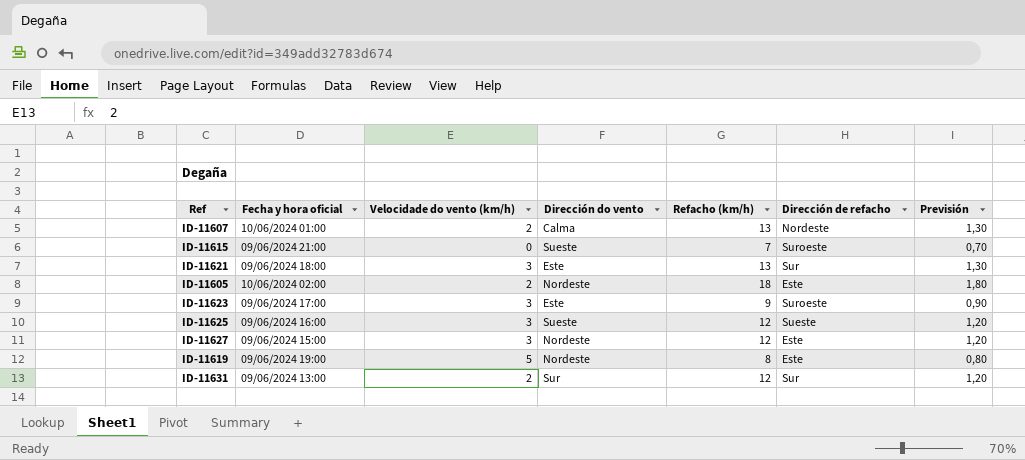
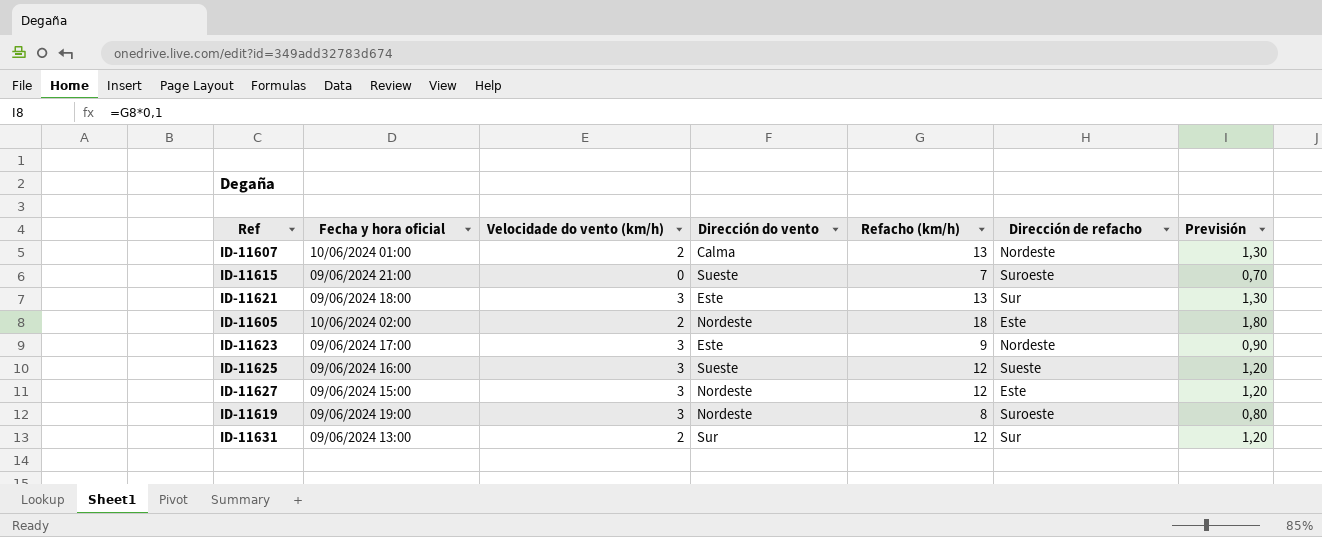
ID-11623 | Dirección de refacho: Suroeste -> Nordeste
ID-11619 | Velocidade do vento (km/h): 5 -> 3
ID-11619 | Dirección de refacho: Este -> Suroeste

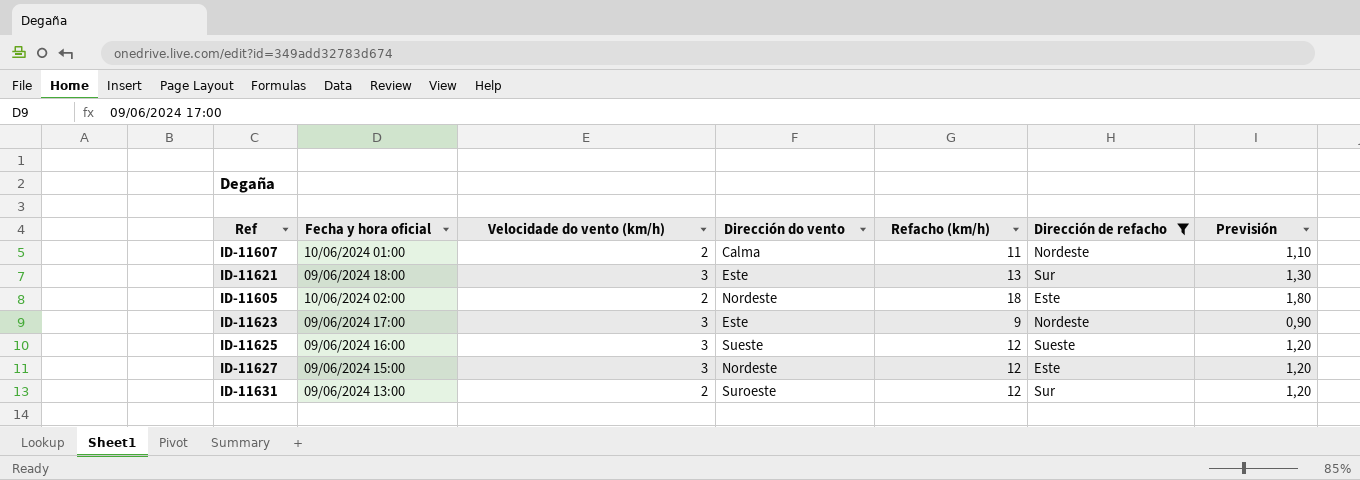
filter: none -> Dirección de refacho != Suroeste
ID-11607 | Refacho (km/h): 13 -> 11
ID-11607 | Previsión: 1,30 -> 1,10
ID-11631 | Dirección do vento: Sur -> Suroeste

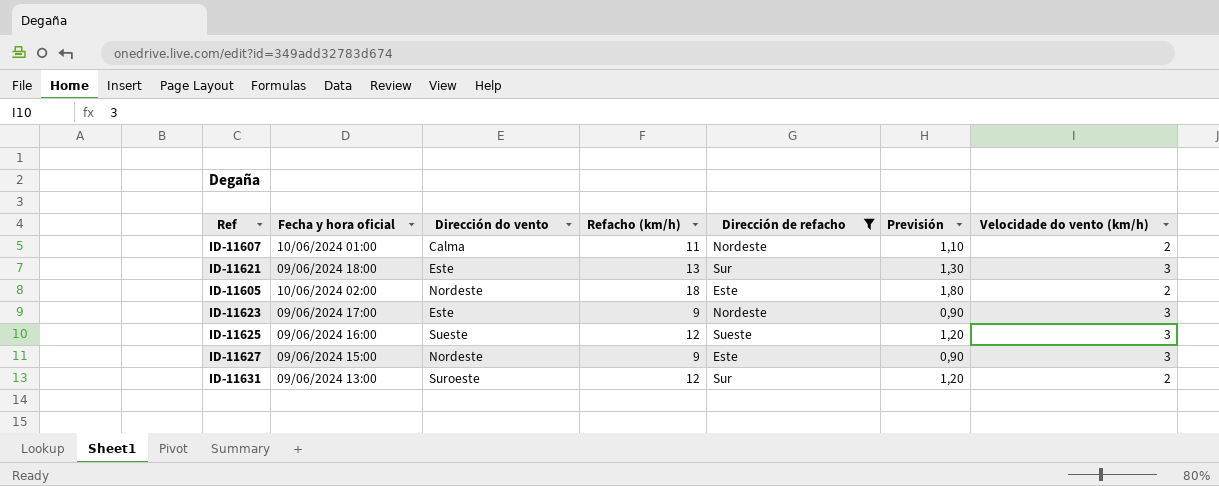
column Velocidade do vento (km/h) | position: 3 -> 7
ID-11627 | Refacho (km/h): 12 -> 9
ID-11627 | Previsión: 1,20 -> 0,90

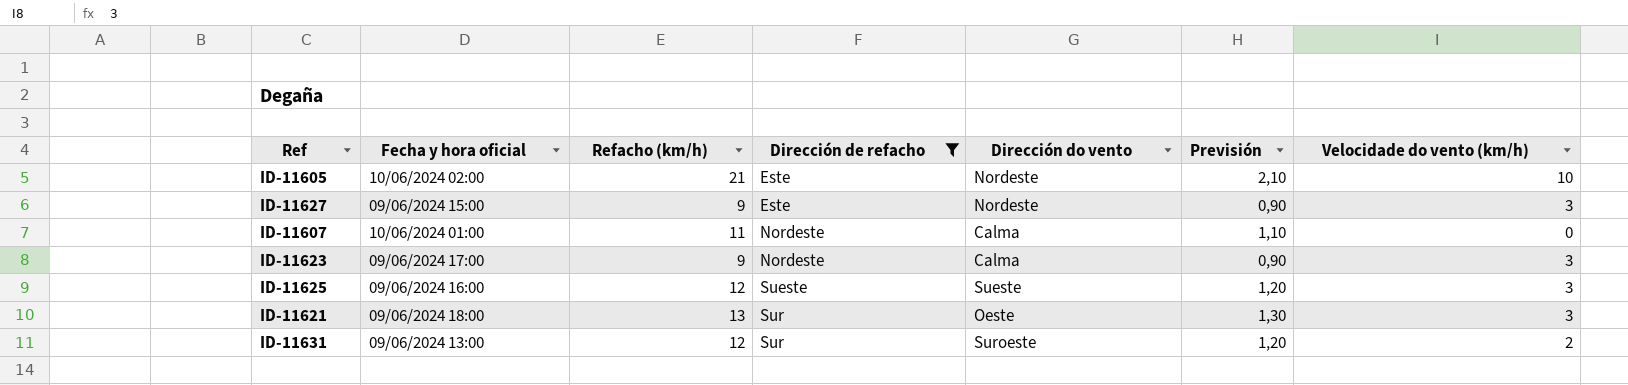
row order: none -> Dirección de refacho ascending
column Dirección do vento | position: 3 -> 5
ID-11605 | Refacho (km/h): 18 -> 21
ID-11605 | Previsión: 1,80 -> 2,10
ID-11605 | Velocidade do vento (km/h): 2 -> 10
ID-11607 | Velocidade do vento (km/h): 2 -> 0
ID-11623 | Dirección do vento: Este -> Calma
ID-11621 | Dirección do vento: Este -> Oeste

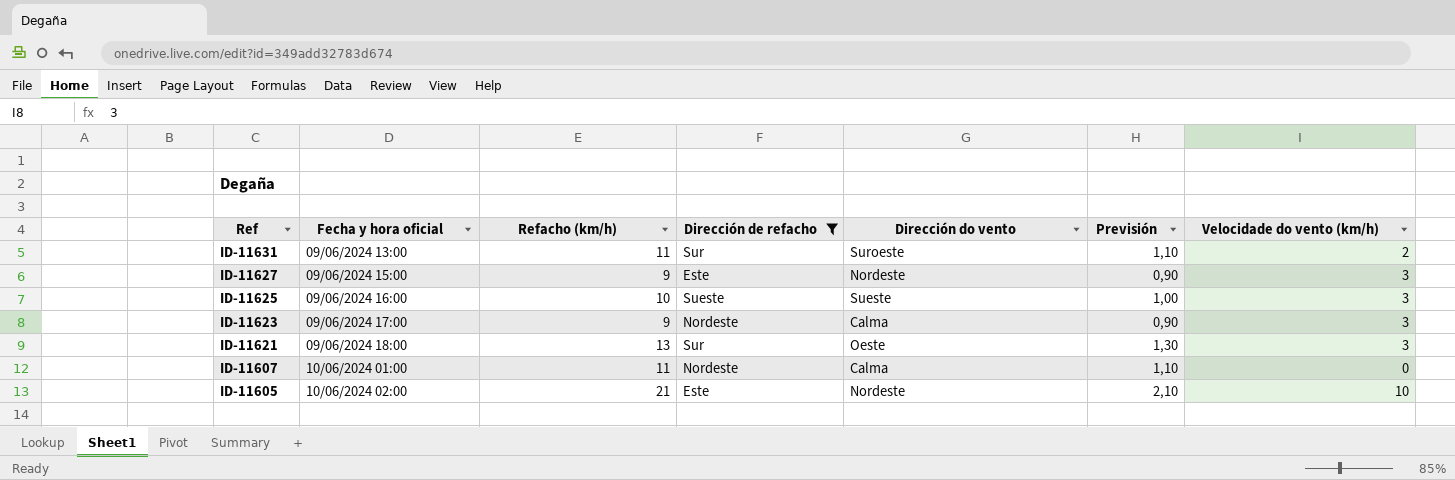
row order: Dirección de refacho ascending -> Ref descending
ID-11631 | Refacho (km/h): 12 -> 11
ID-11631 | Previsión: 1,20 -> 1,10
ID-11625 | Refacho (km/h): 12 -> 10
ID-11625 | Previsión: 1,20 -> 1,00

